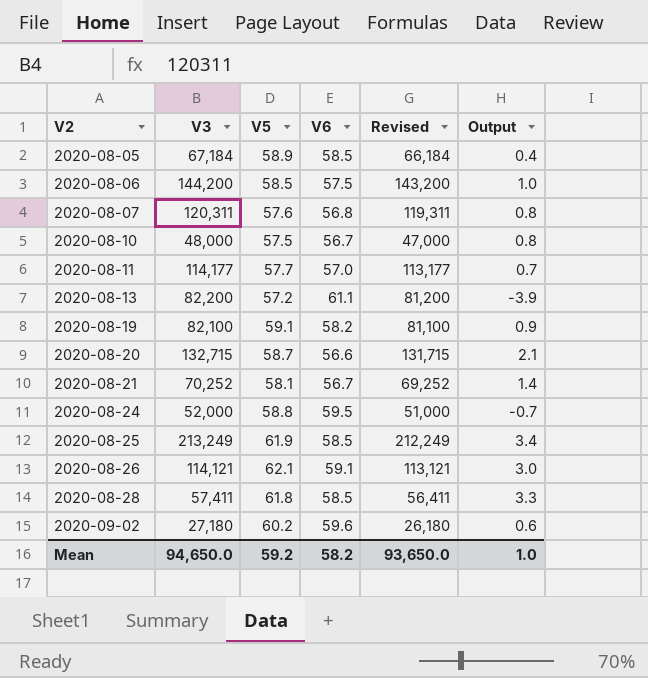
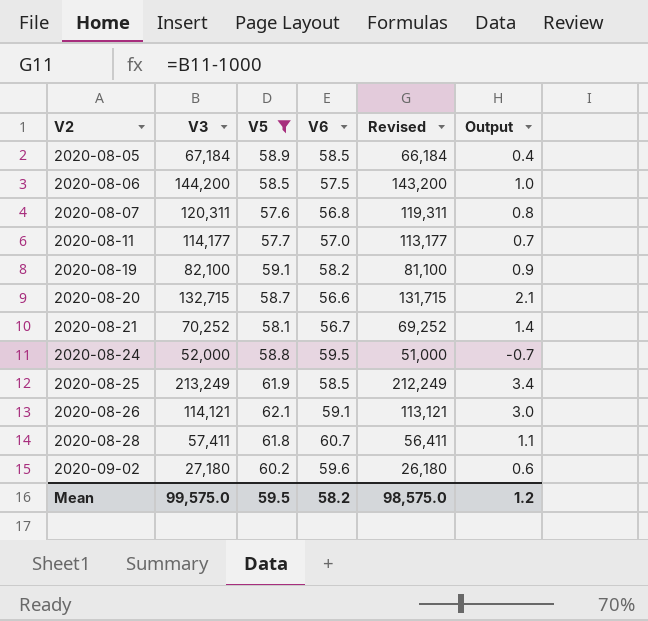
filter: none -> V5 >= 57.6
2020-08-28 | V6: 58.5 -> 60.7
2020-08-28 | Output: 3.3 -> 1.1
Mean | V3: 94,650.0 -> 99,575.0
Mean | V5: 59.2 -> 59.5
Mean | Revised: 93,650.0 -> 98,575.0
Mean | Output: 1.0 -> 1.2

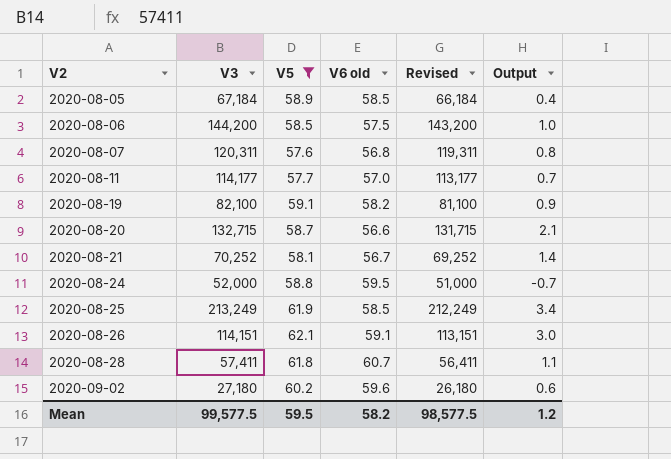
column name: V6 -> V6 old
2020-08-26 | V3: 114,121 -> 114,151
2020-08-26 | Revised: 113,121 -> 113,151
Mean | V3: 99,575.0 -> 99,577.5
Mean | Revised: 98,575.0 -> 98,577.5

